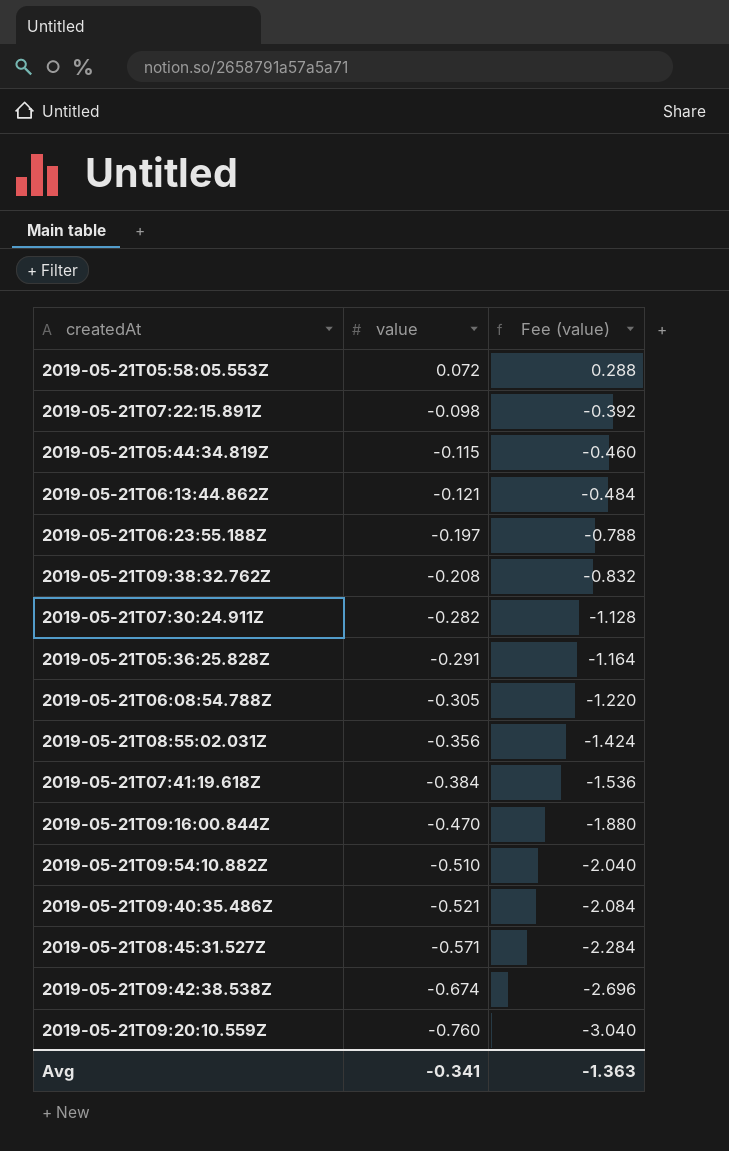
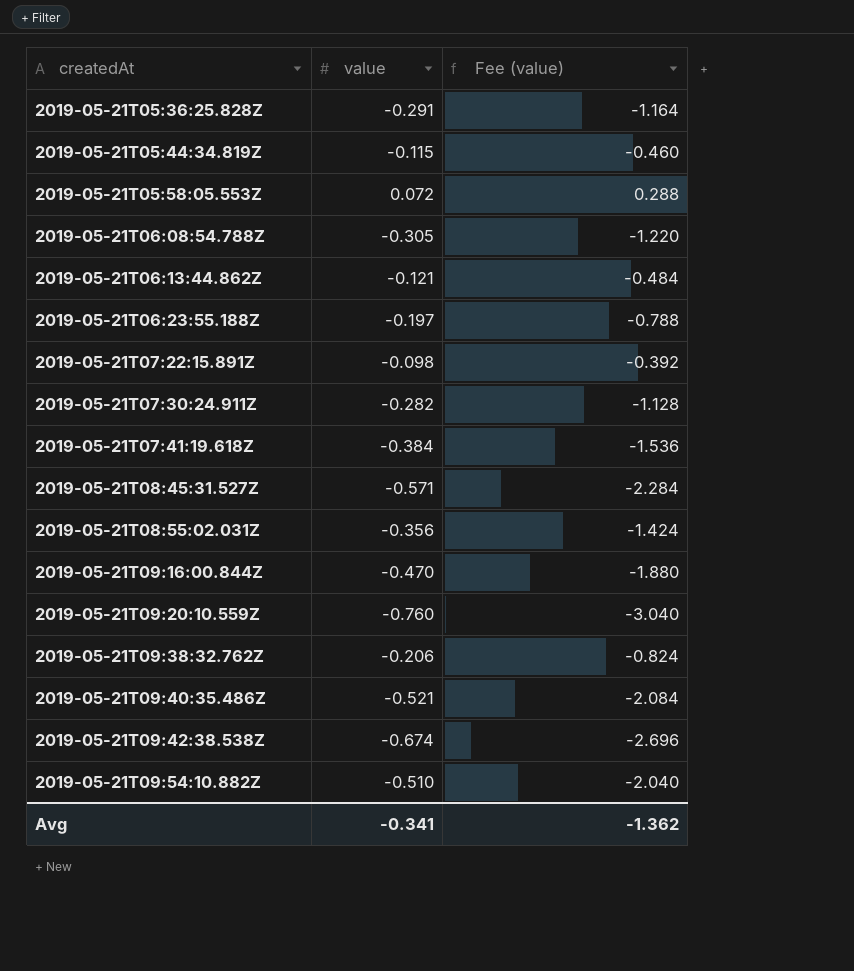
row order: value descending -> createdAt ascending
2019-05-21T09:38:32.762Z | value: -0.208 -> -0.206
2019-05-21T09:38:32.762Z | Fee (value): -0.832 -> -0.824
Avg | Fee (value): -1.363 -> -1.362

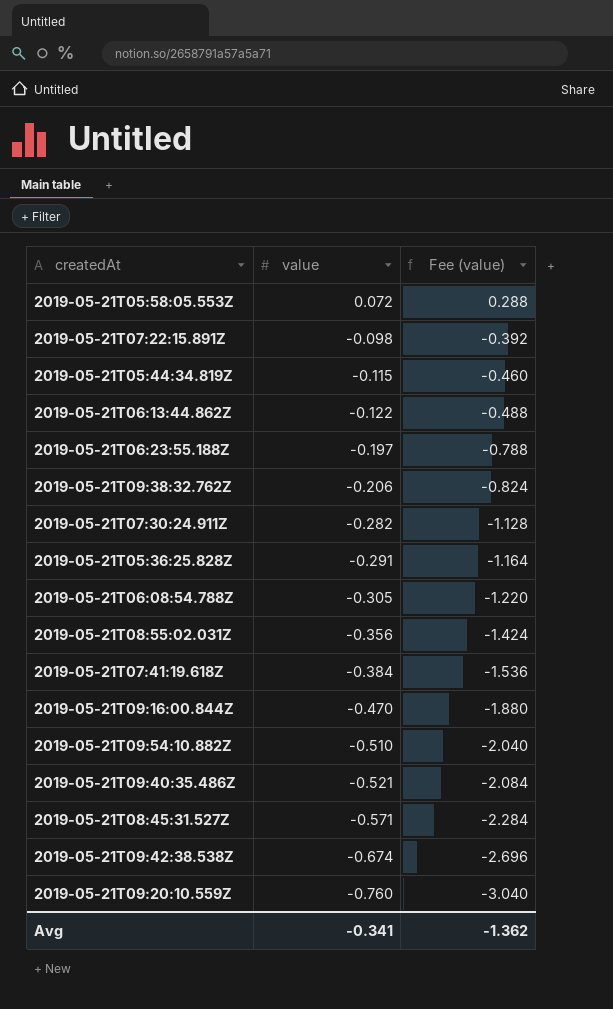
row order: createdAt ascending -> value descending
2019-05-21T06:13:44.862Z | value: -0.121 -> -0.122
2019-05-21T06:13:44.862Z | Fee (value): -0.484 -> -0.488

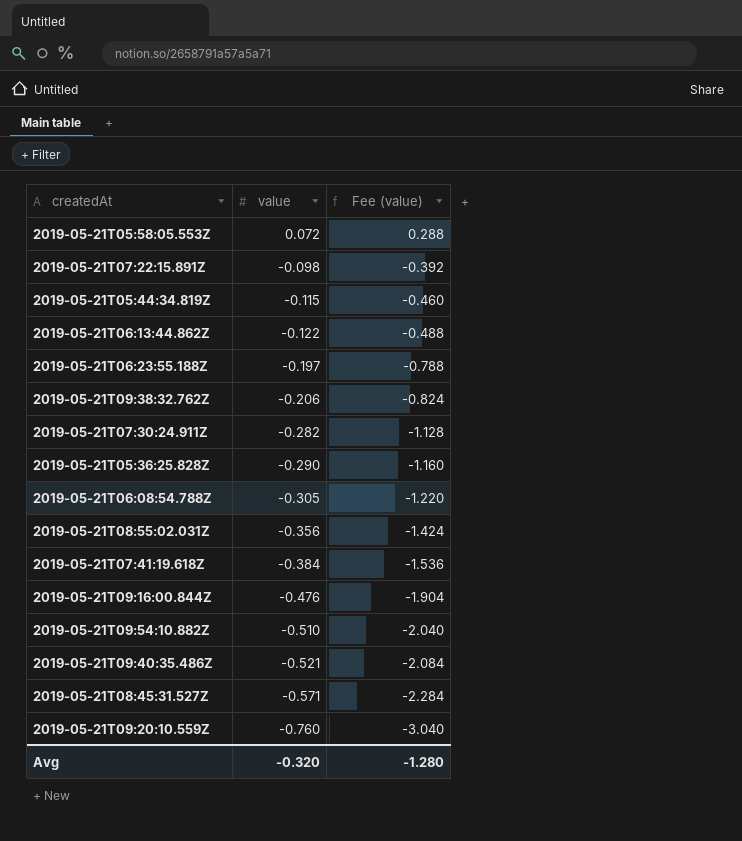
row 2019-05-21T09:42:38.538Z: -0.674 | -2.696 -> none
2019-05-21T05:36:25.828Z | value: -0.291 -> -0.290
2019-05-21T05:36:25.828Z | Fee (value): -1.164 -> -1.160
2019-05-21T09:16:00.844Z | value: -0.470 -> -0.476
2019-05-21T09:16:00.844Z | Fee (value): -1.880 -> -1.904
Avg | value: -0.341 -> -0.320
Avg | Fee (value): -1.362 -> -1.280

